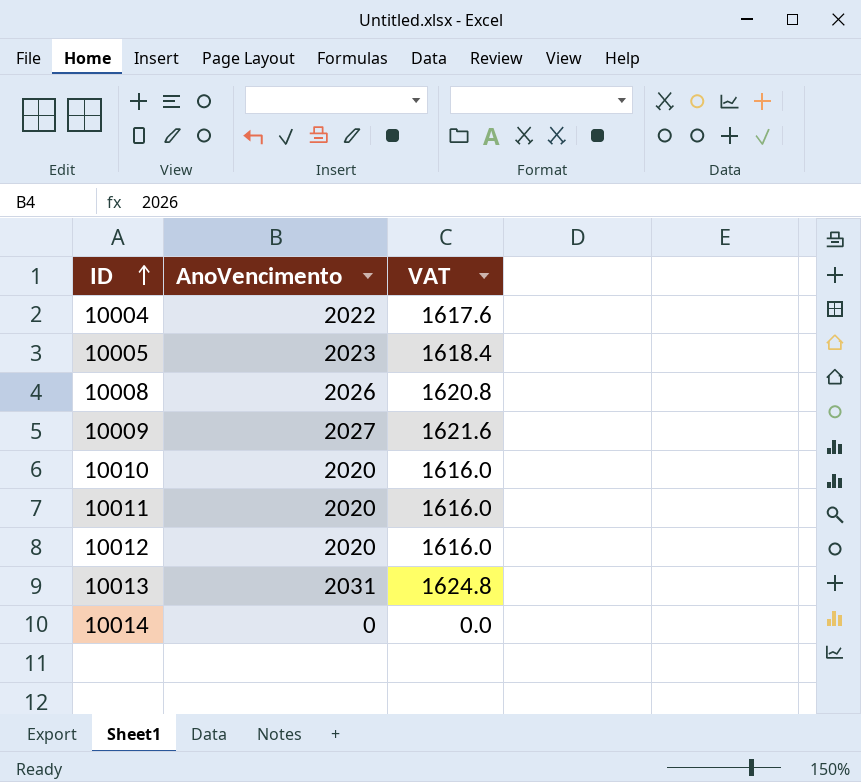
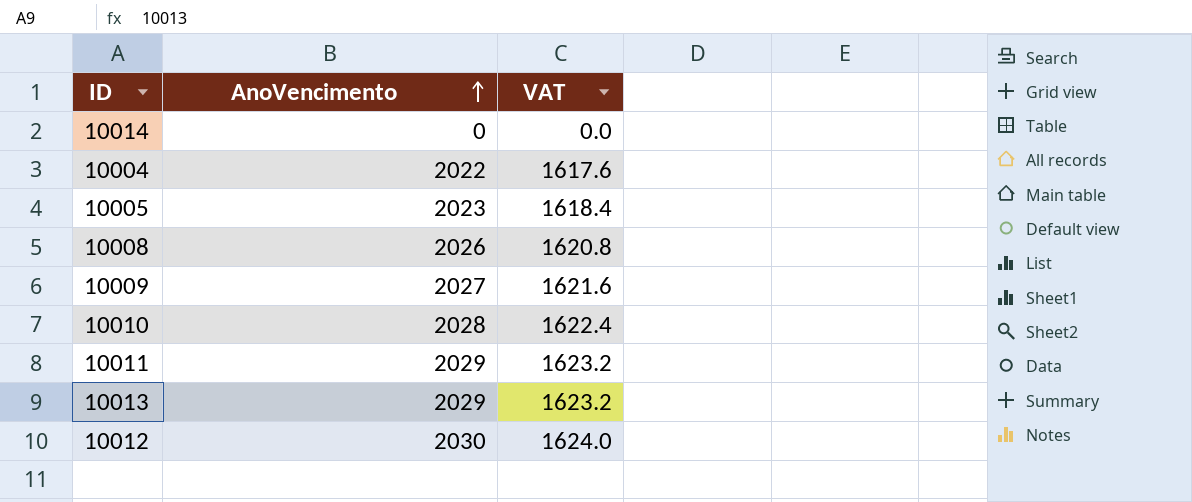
row order: ID ascending -> AnoVencimento ascending
10010 | AnoVencimento: 2020 -> 2028
10010 | VAT: 1616.0 -> 1622.4
10011 | AnoVencimento: 2020 -> 2029
10011 | VAT: 1616.0 -> 1623.2
10013 | AnoVencimento: 2031 -> 2029
10013 | VAT: 1624.8 -> 1623.2
10012 | AnoVencimento: 2020 -> 2030
10012 | VAT: 1616.0 -> 1624.0

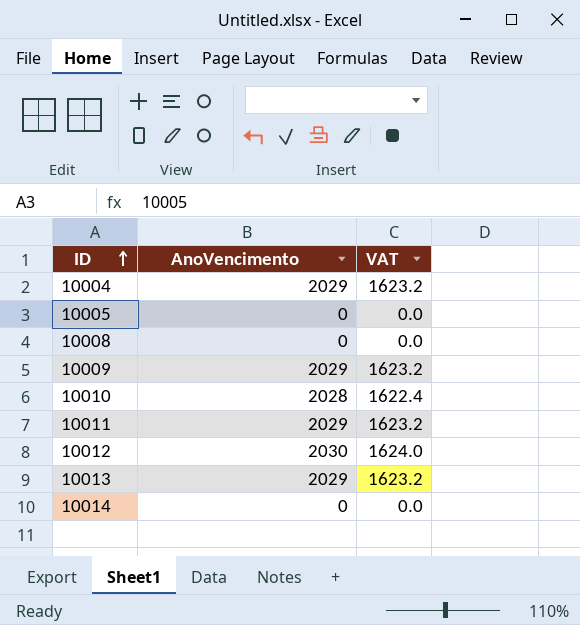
row order: AnoVencimento ascending -> ID ascending
10004 | AnoVencimento: 2022 -> 2029
10004 | VAT: 1617.6 -> 1623.2
10005 | AnoVencimento: 2023 -> 0
10005 | VAT: 1618.4 -> 0.0
10008 | AnoVencimento: 2026 -> 0
10008 | VAT: 1620.8 -> 0.0
10009 | AnoVencimento: 2027 -> 2029
10009 | VAT: 1621.6 -> 1623.2

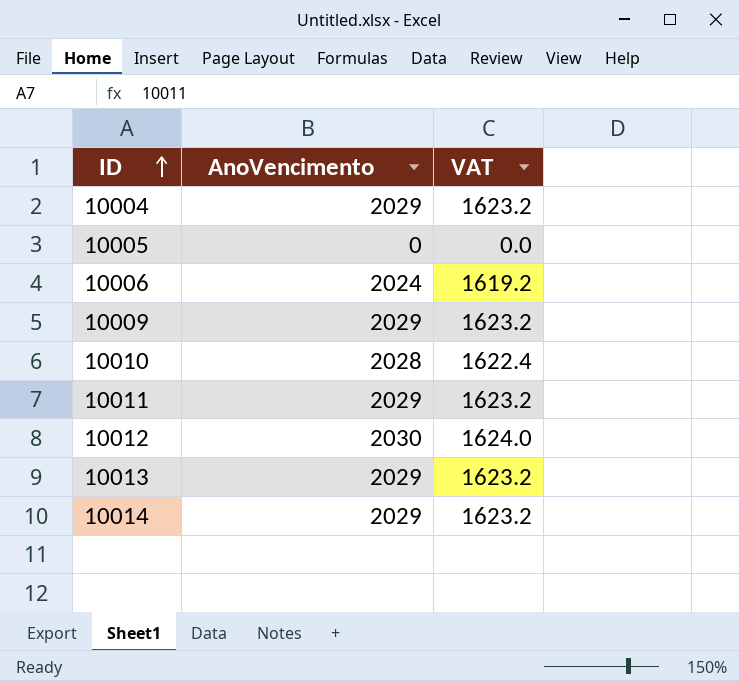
row 10008: 0 | 0.0 -> none
row 10006: none -> 2024 | 1619.2
10014 | AnoVencimento: 0 -> 2029
10014 | VAT: 0.0 -> 1623.2

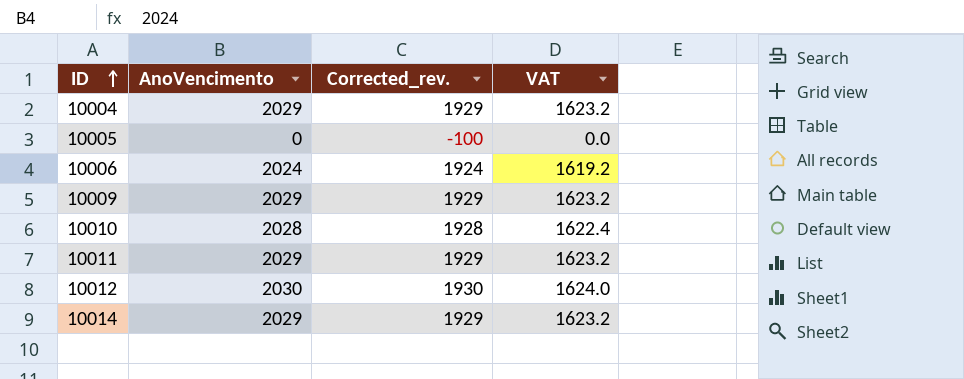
column Corrected_rev. | formula: none -> [AnoVencimento] - 100
row 10013: 2029 | 1623.2 -> none

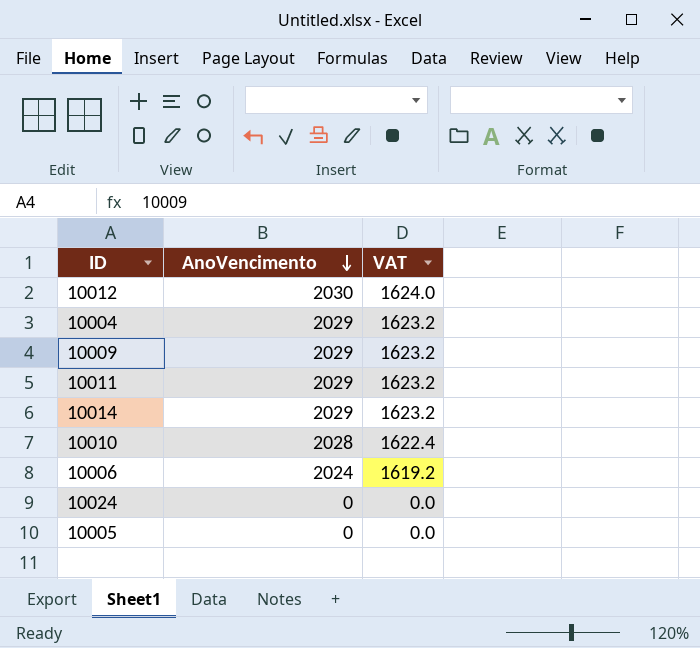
row order: ID ascending -> AnoVencimento descending
column Corrected_rev. | formula: [AnoVencimento] - 100 -> none
row 10024: none -> 0 | 0.0

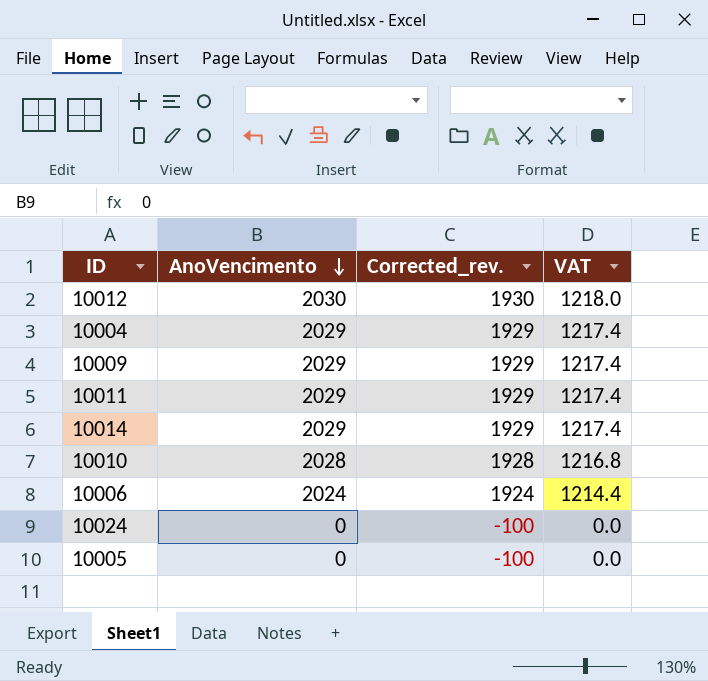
column Corrected_rev. | formula: none -> [AnoVencimento] - 100
column VAT | formula: [AnoVencimento] * 0.8 -> [AnoVencimento] * 0.6

